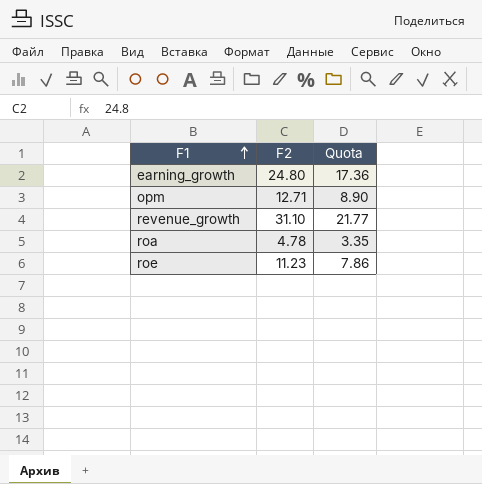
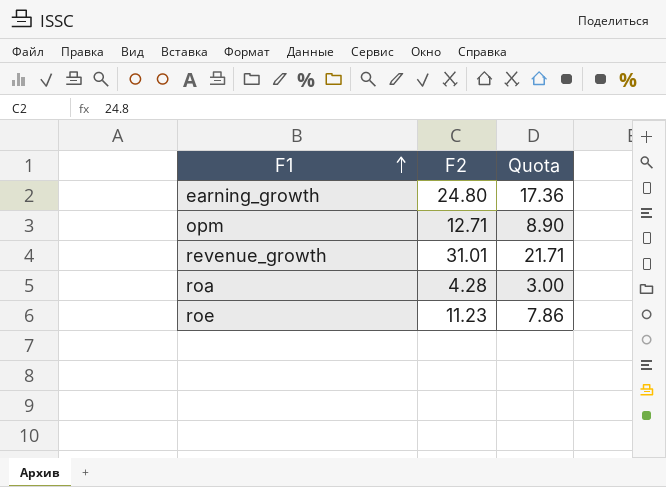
revenue_growth | F2: 31.10 -> 31.01
revenue_growth | Quota: 21.77 -> 21.71
roa | F2: 4.78 -> 4.28
roa | Quota: 3.35 -> 3.00

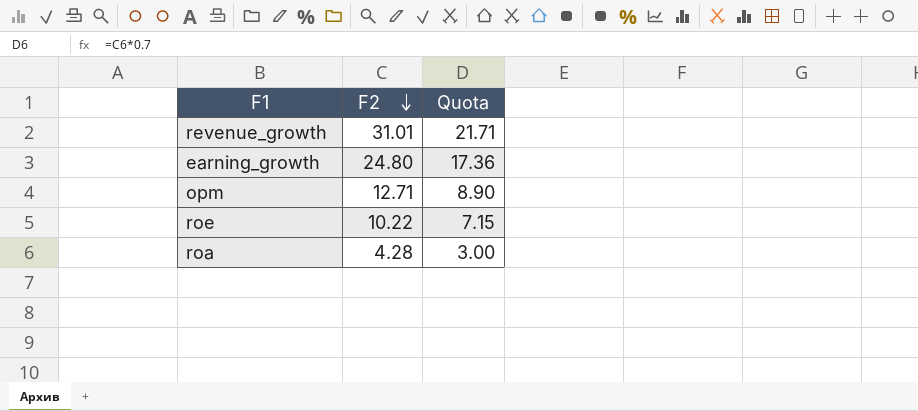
row order: F1 ascending -> F2 descending
roe | F2: 11.23 -> 10.22
roe | Quota: 7.86 -> 7.15

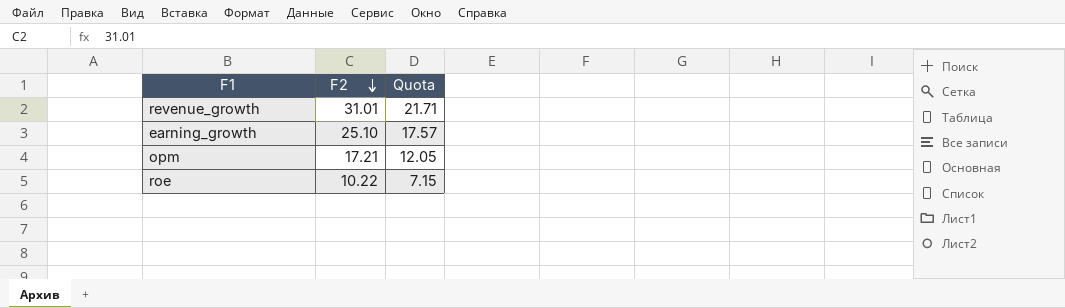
row roa: 4.28 | 3.00 -> none
earning_growth | F2: 24.80 -> 25.10
earning_growth | Quota: 17.36 -> 17.57
opm | F2: 12.71 -> 17.21
opm | Quota: 8.90 -> 12.05

